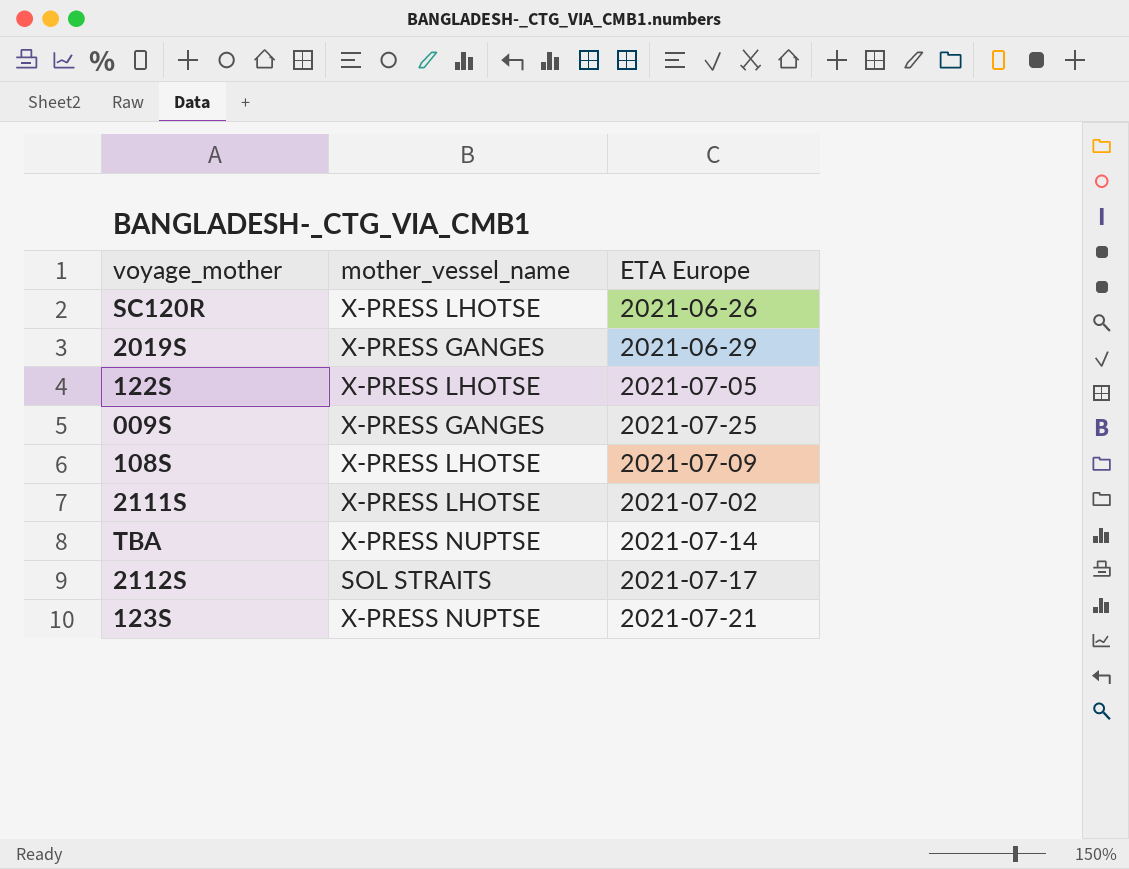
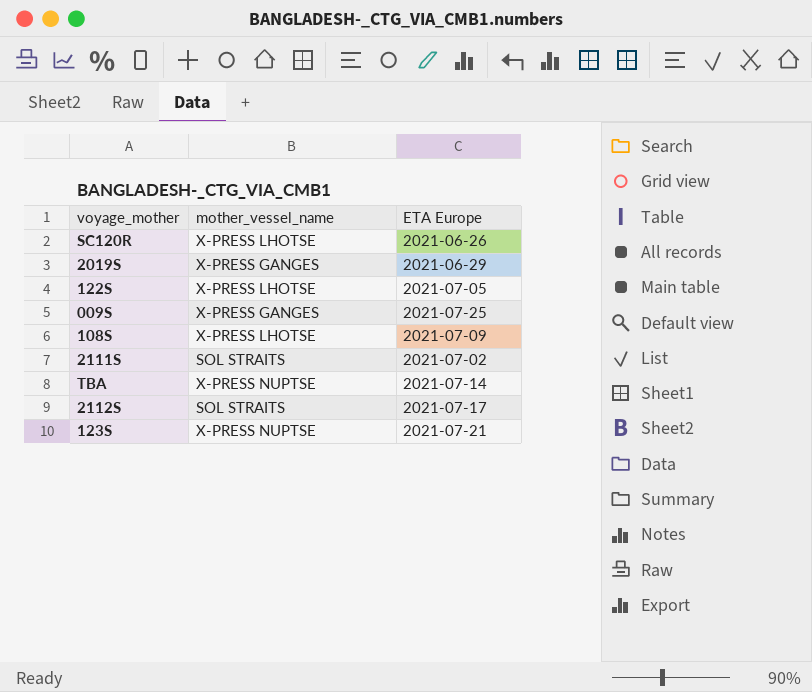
2111S | mother_vessel_name: X-PRESS LHOTSE -> SOL STRAITS

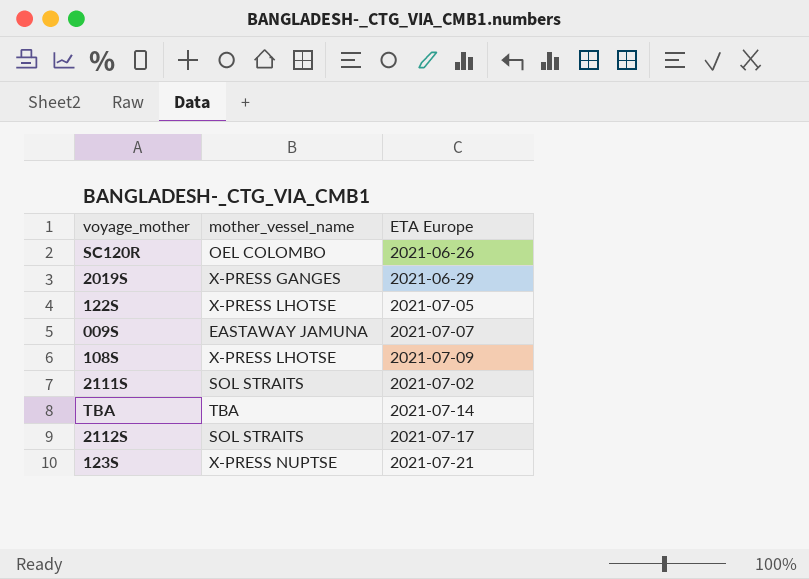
SC120R | mother_vessel_name: X-PRESS LHOTSE -> OEL COLOMBO
009S | mother_vessel_name: X-PRESS GANGES -> EASTAWAY JAMUNA
009S | ETA Europe: 2021-07-25 -> 2021-07-07
TBA | mother_vessel_name: X-PRESS NUPTSE -> TBA

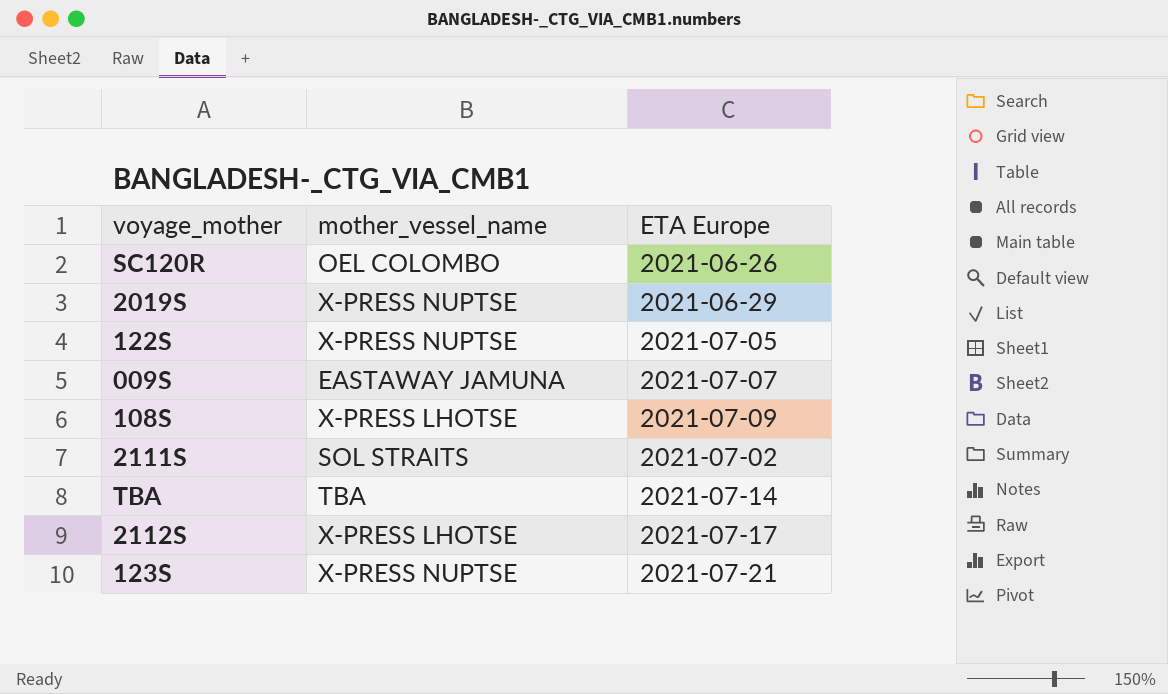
2019S | mother_vessel_name: X-PRESS GANGES -> X-PRESS NUPTSE
122S | mother_vessel_name: X-PRESS LHOTSE -> X-PRESS NUPTSE
2112S | mother_vessel_name: SOL STRAITS -> X-PRESS LHOTSE

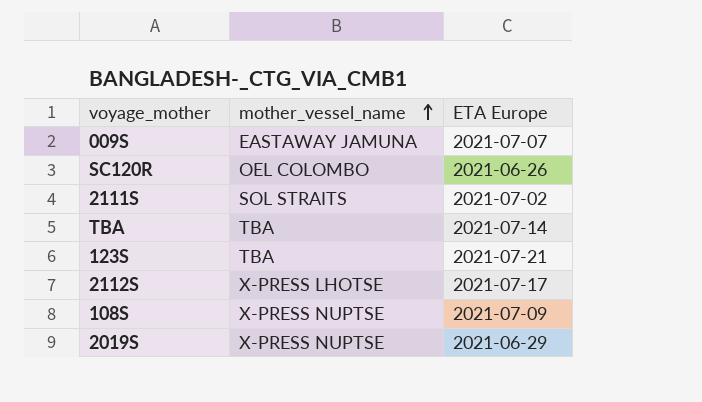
row order: none -> mother_vessel_name ascending
row 122S: X-PRESS NUPTSE | 2021-07-05 -> none
123S | mother_vessel_name: X-PRESS NUPTSE -> TBA
108S | mother_vessel_name: X-PRESS LHOTSE -> X-PRESS NUPTSE

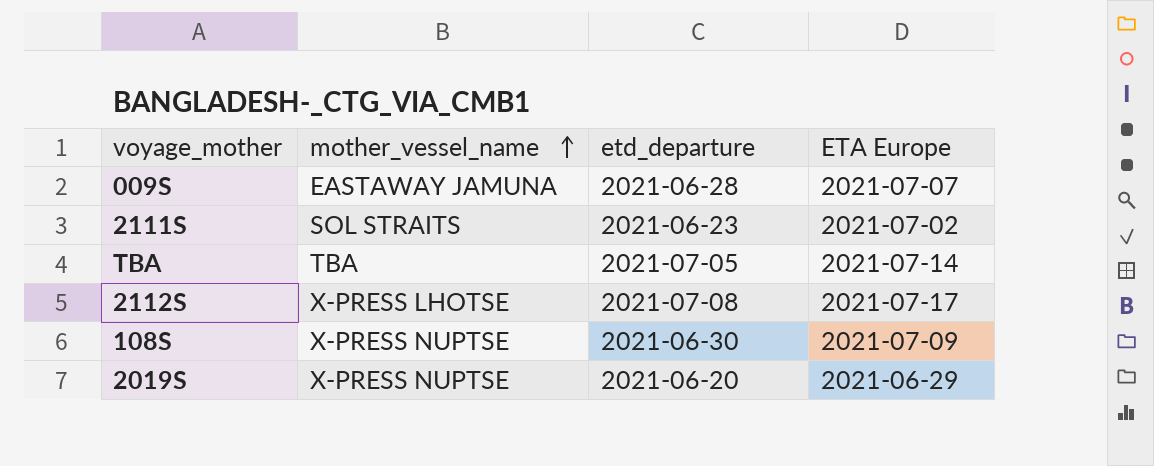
column etd_departure | position: none -> 3
row SC120R: OEL COLOMBO | 2021-06-26 -> none
row 123S: TBA | 2021-07-21 -> none

